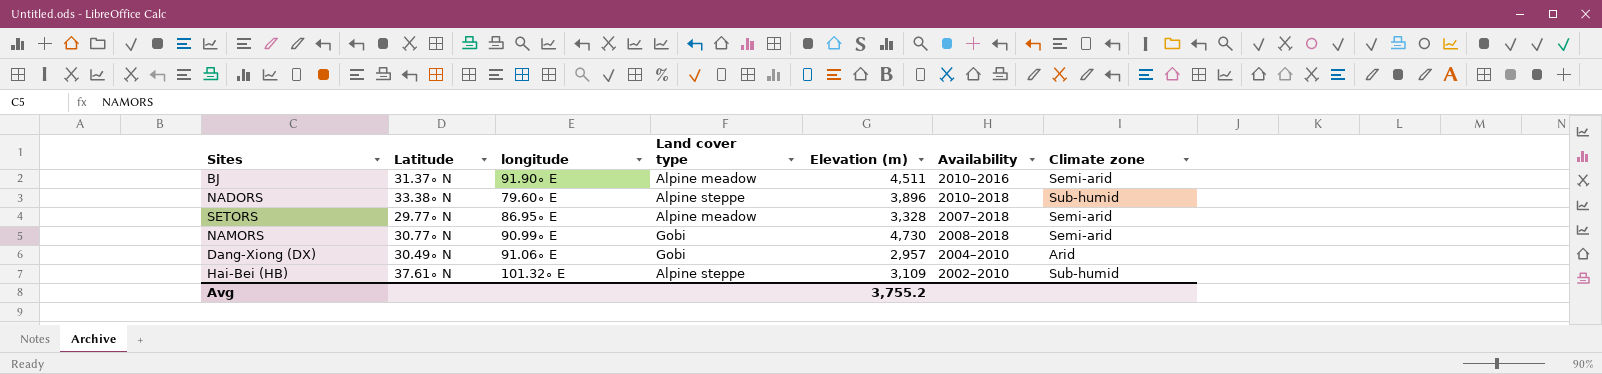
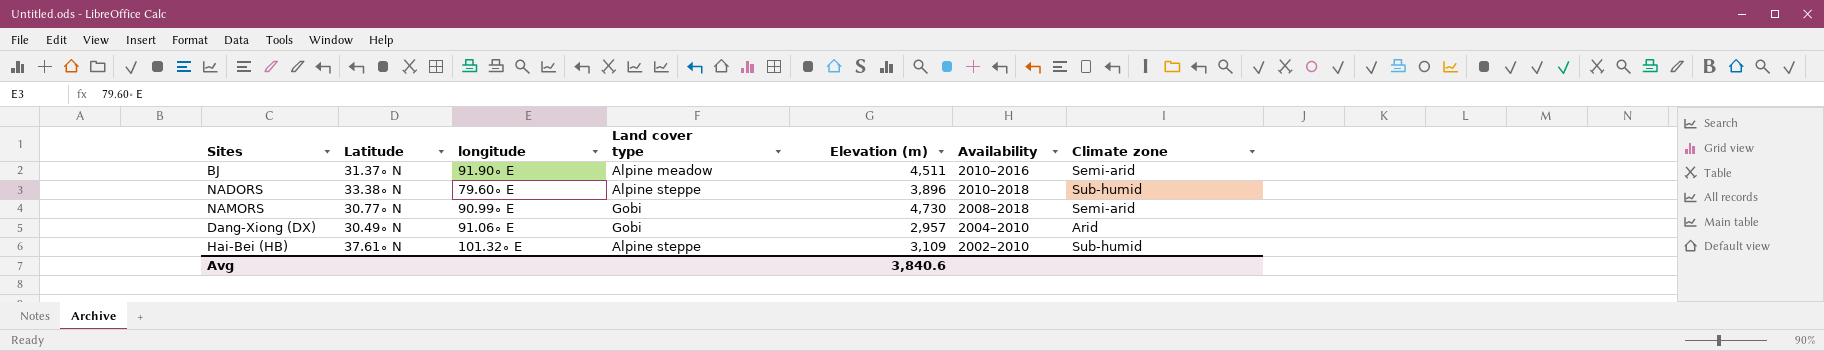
row SETORS: 29.77∘ N | 86.95∘ E | Alpine meadow | 3,328 | 2007–2018 | Semi-arid -> none
Avg | Elevation (m): 3,755.2 -> 3,840.6

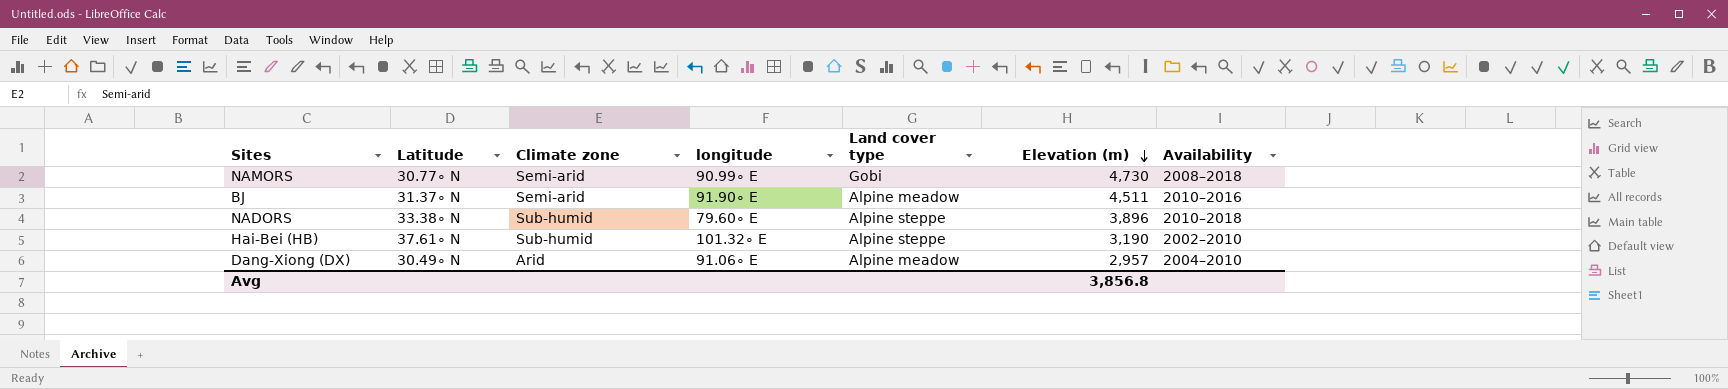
row order: none -> Elevation (m) descending
column Climate zone | position: 7 -> 3
Hai-Bei (HB) | Elevation (m): 3,109 -> 3,190
Dang-Xiong (DX) | Land cover type: Gobi -> Alpine meadow
Avg | Elevation (m): 3,840.6 -> 3,856.8

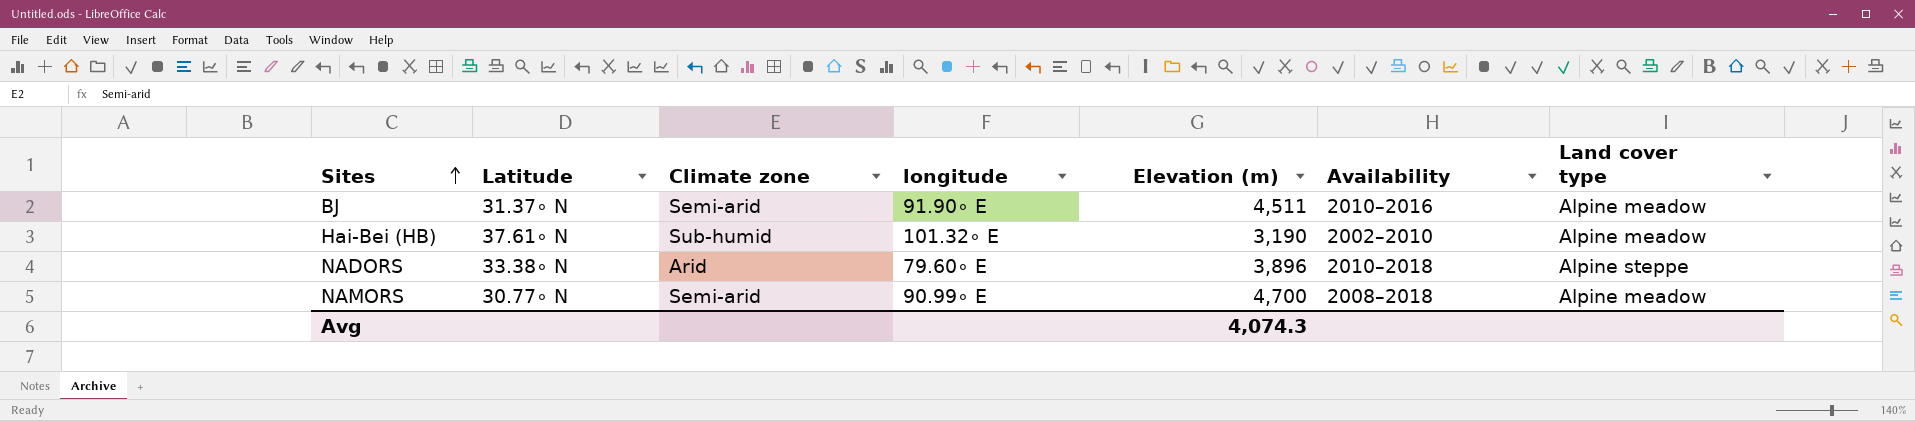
row order: Elevation (m) descending -> Sites ascending
column Land cover type | position: 5 -> 7
row Dang-Xiong (DX): 30.49∘ N | Arid | 91.06∘ E | Alpine meadow | 2,957 | 2004–2010 -> none
Hai-Bei (HB) | Land cover type: Alpine steppe -> Alpine meadow
NADORS | Climate zone: Sub-humid -> Arid
NAMORS | Elevation (m): 4,730 -> 4,700
NAMORS | Land cover type: Gobi -> Alpine meadow
Avg | Elevation (m): 3,856.8 -> 4,074.3

